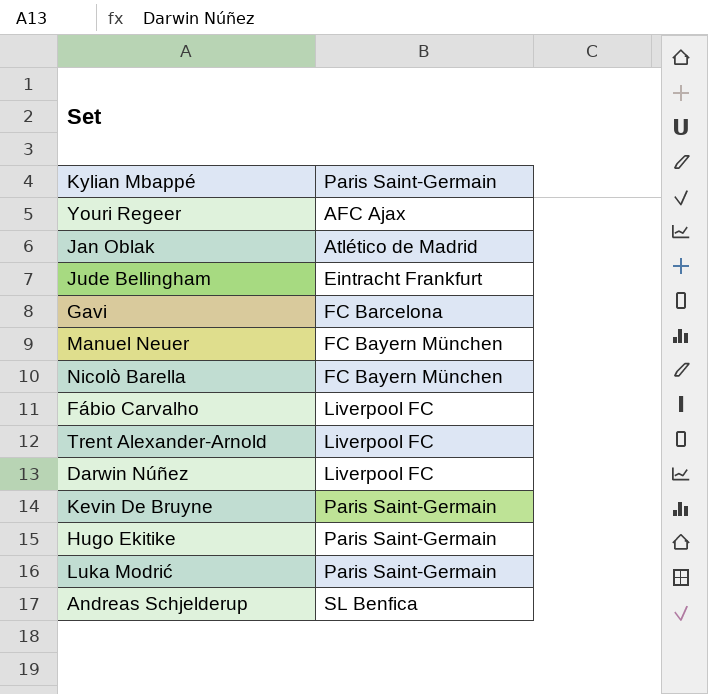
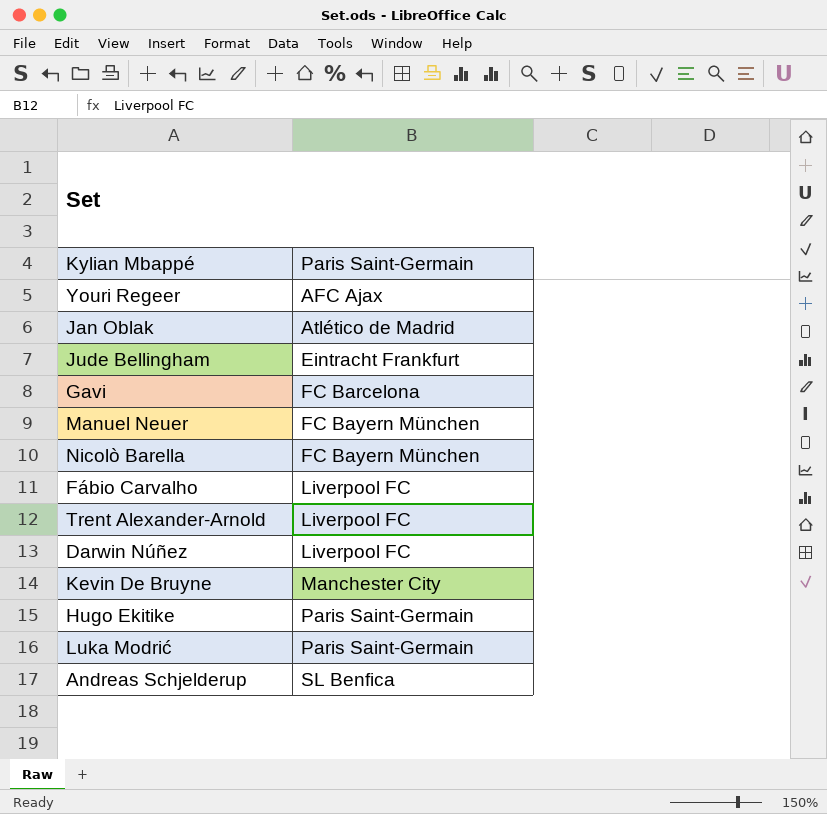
Kevin De Bruyne | Paris Saint-Germain: Paris Saint-Germain -> Manchester City

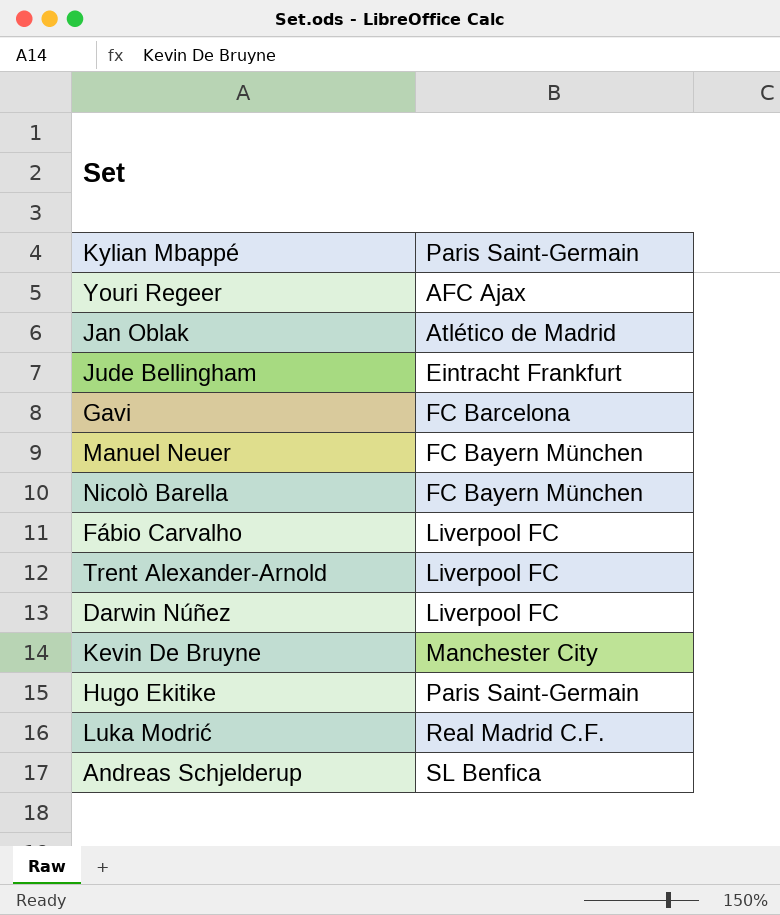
Luka Modrić | Paris Saint-Germain: Paris Saint-Germain -> Real Madrid C.F.

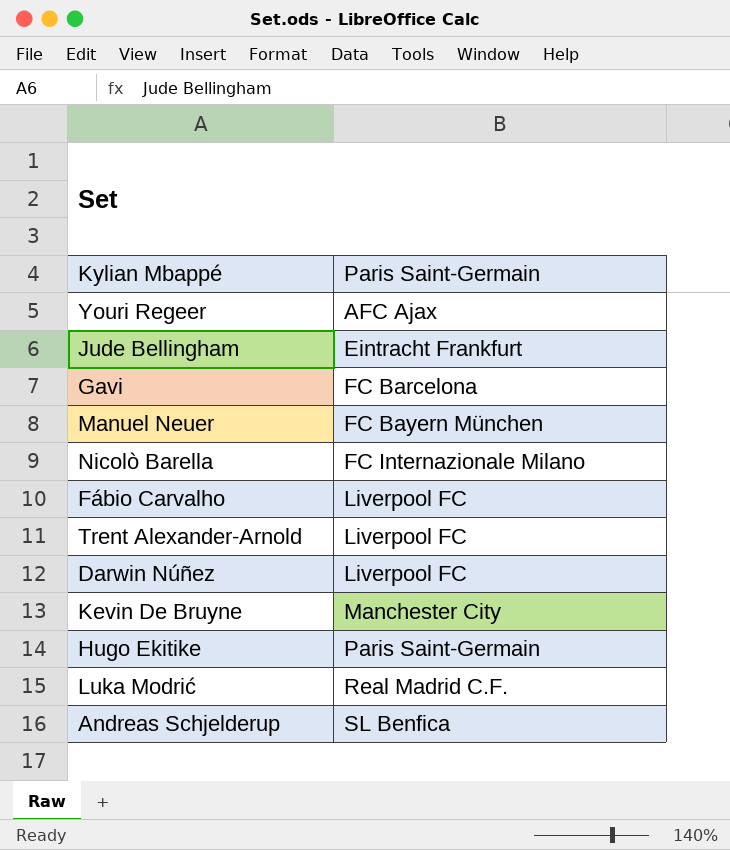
row Jan Oblak: Atlético de Madrid -> none
Nicolò Barella | Paris Saint-Germain: FC Bayern München -> FC Internazionale Milano

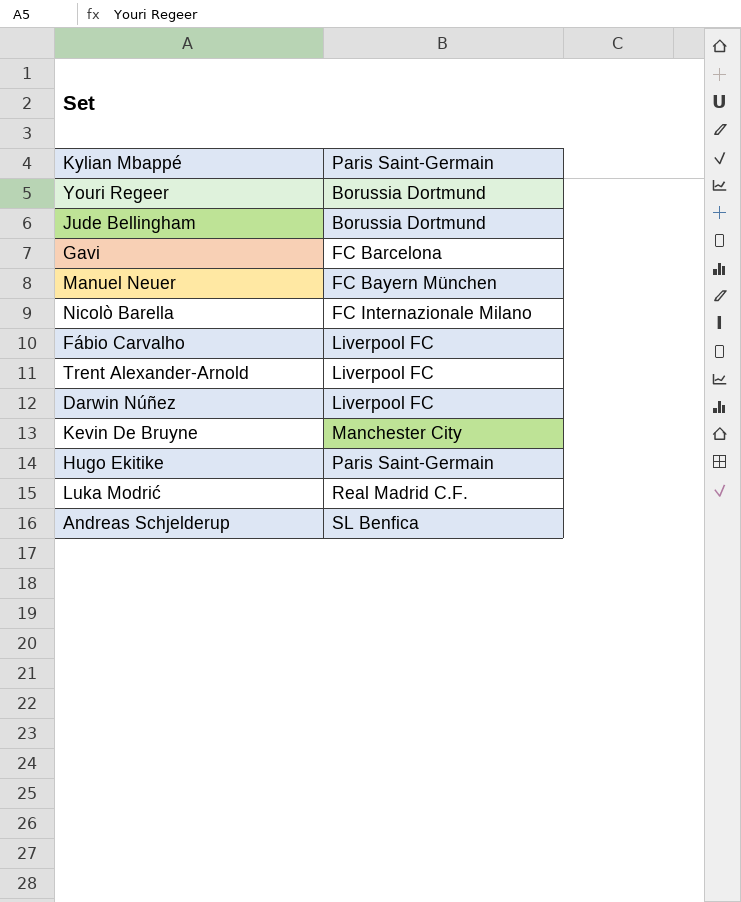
Youri Regeer | Paris Saint-Germain: AFC Ajax -> Borussia Dortmund
Jude Bellingham | Paris Saint-Germain: Eintracht Frankfurt -> Borussia Dortmund

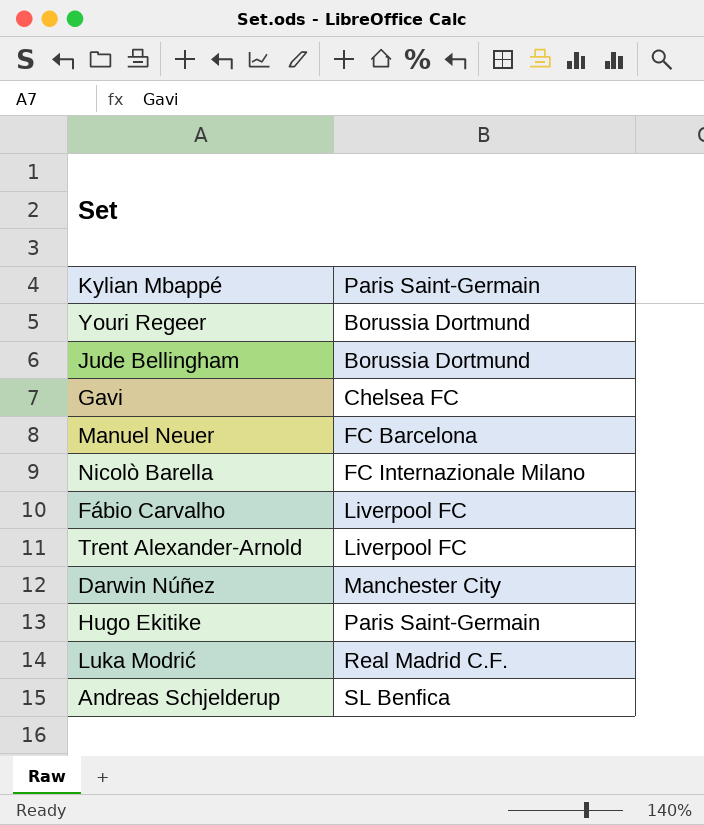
row Kevin De Bruyne: Manchester City -> none
Gavi | Paris Saint-Germain: FC Barcelona -> Chelsea FC
Manuel Neuer | Paris Saint-Germain: FC Bayern München -> FC Barcelona
Darwin Núñez | Paris Saint-Germain: Liverpool FC -> Manchester City

